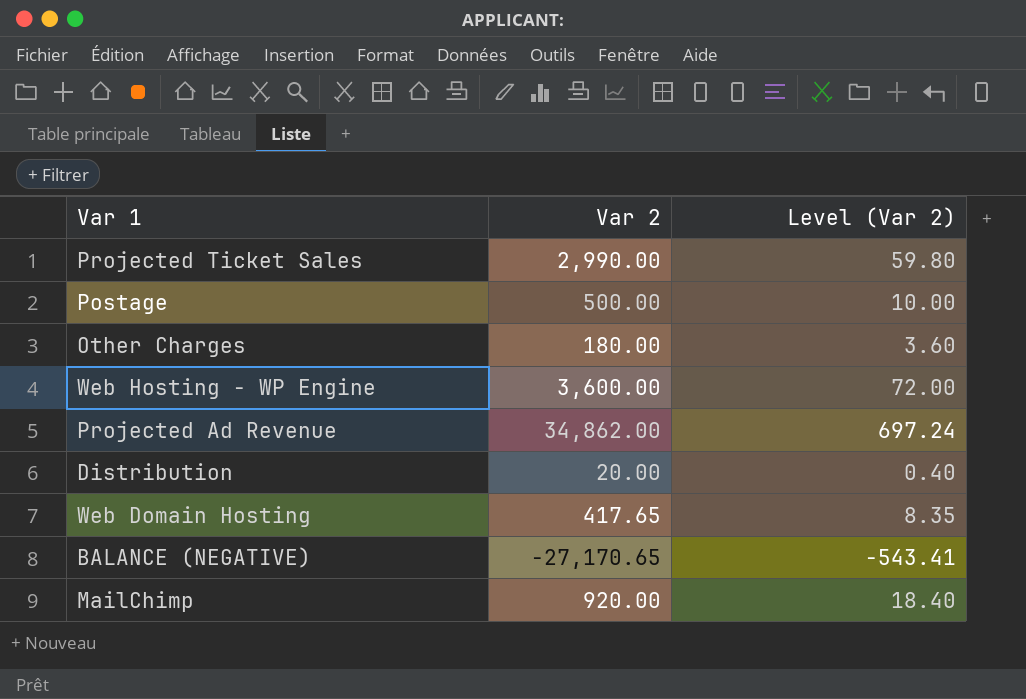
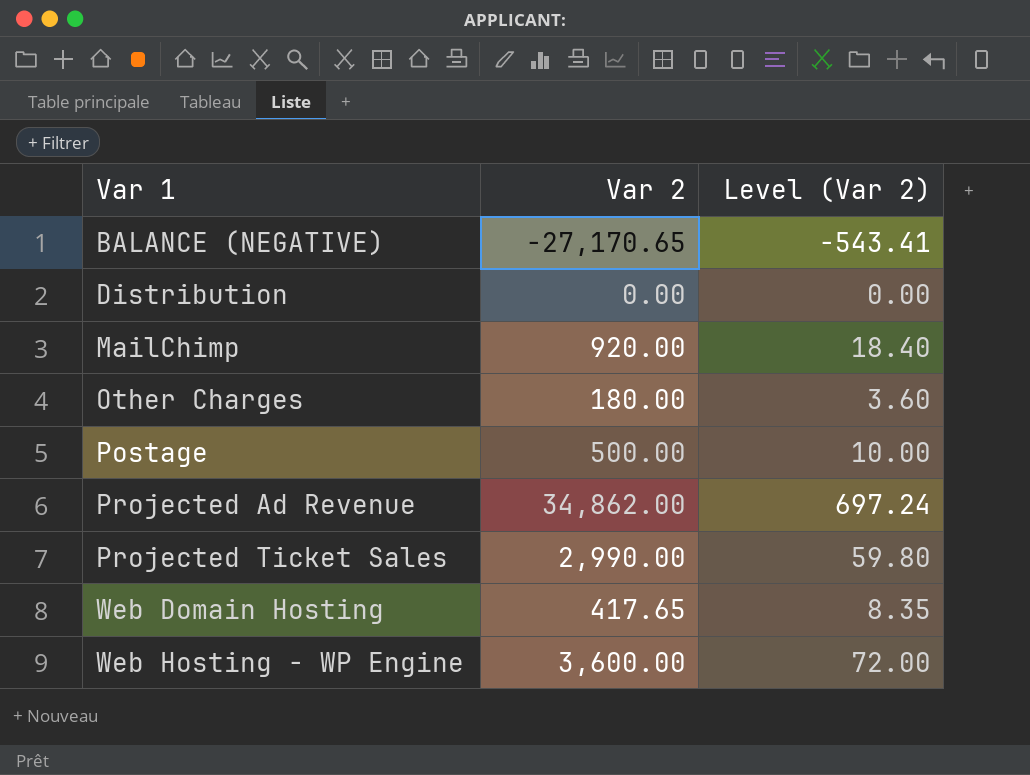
row order: none -> Var 1 ascending
Distribution | Var 2: 20.00 -> 0.00
Distribution | Level (Var 2): 0.40 -> 0.00

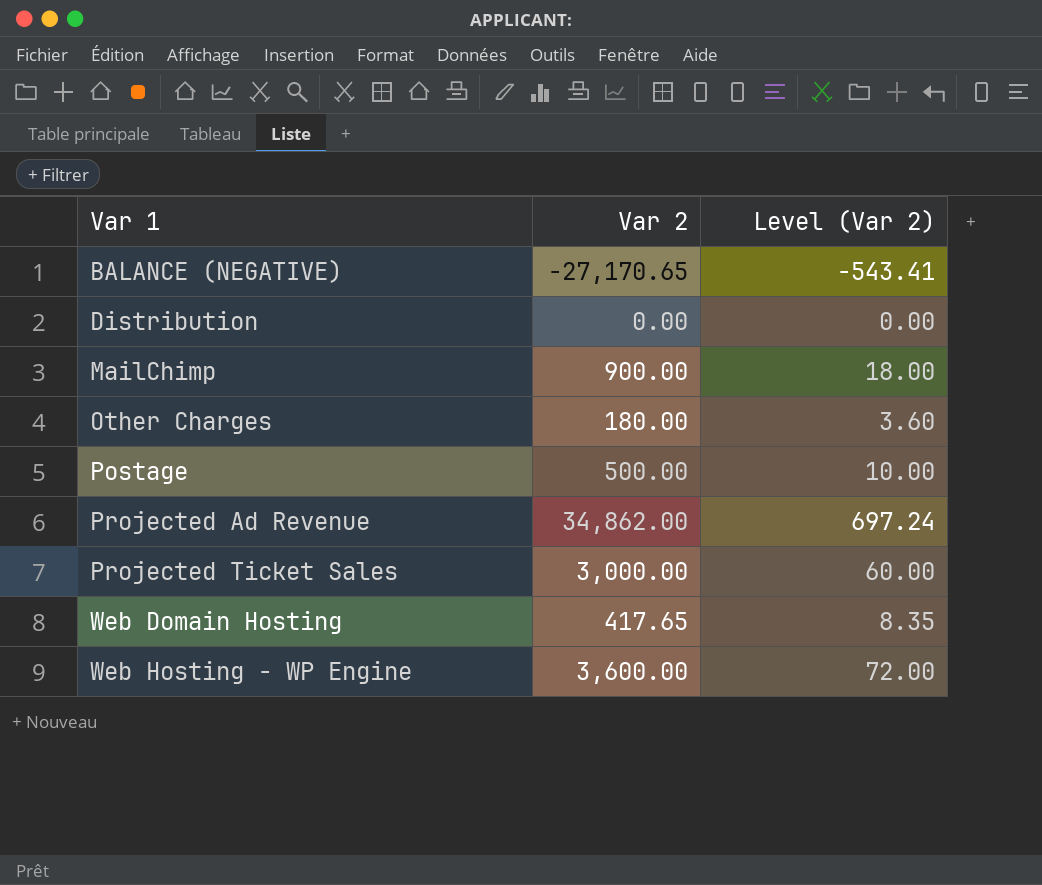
MailChimp | Var 2: 920.00 -> 900.00
MailChimp | Level (Var 2): 18.40 -> 18.00
Projected Ticket Sales | Var 2: 2,990.00 -> 3,000.00
Projected Ticket Sales | Level (Var 2): 59.80 -> 60.00

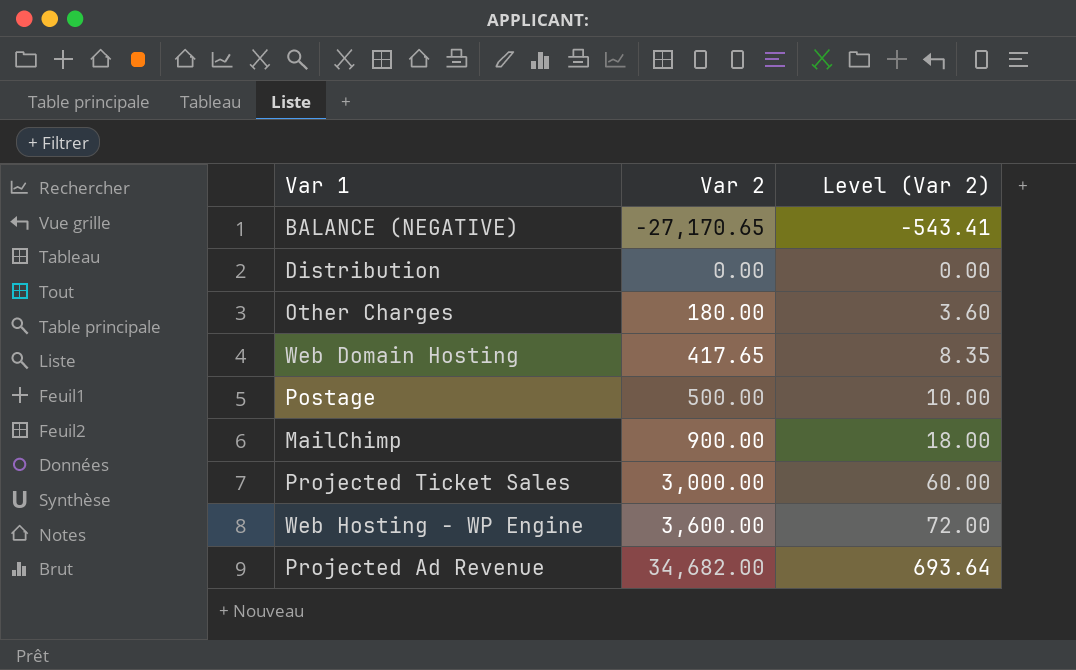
row order: Var 1 ascending -> Var 2 ascending
Projected Ad Revenue | Var 2: 34,862.00 -> 34,682.00
Projected Ad Revenue | Level (Var 2): 697.24 -> 693.64

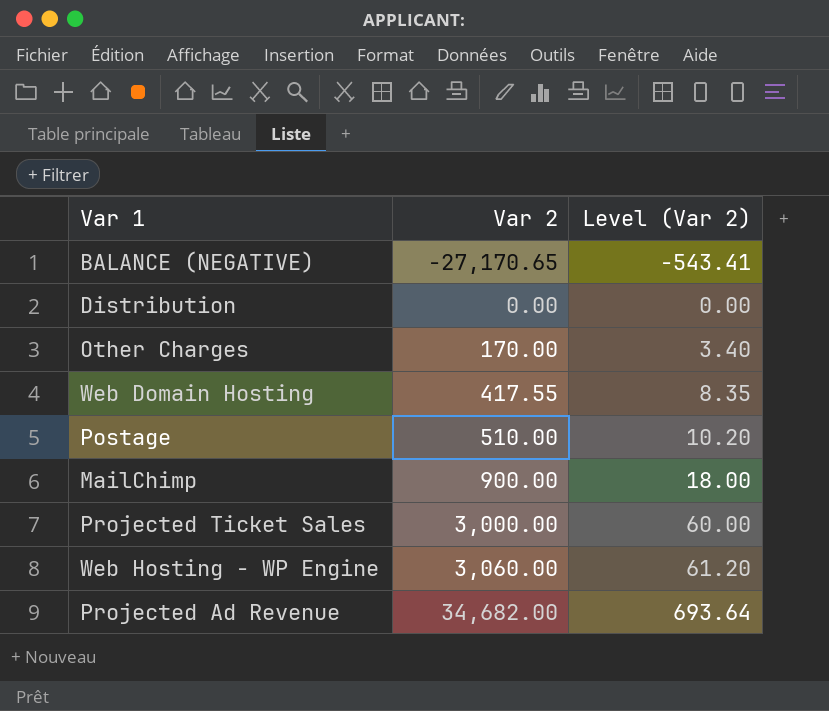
Other Charges | Var 2: 180.00 -> 170.00
Other Charges | Level (Var 2): 3.60 -> 3.40
Web Domain Hosting | Var 2: 417.65 -> 417.55
Postage | Var 2: 500.00 -> 510.00
Postage | Level (Var 2): 10.00 -> 10.20
Web Hosting - WP Engine | Var 2: 3,600.00 -> 3,060.00
Web Hosting - WP Engine | Level (Var 2): 72.00 -> 61.20

